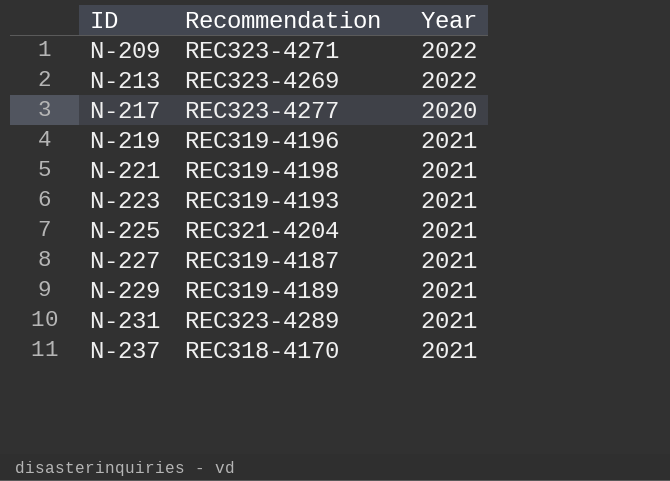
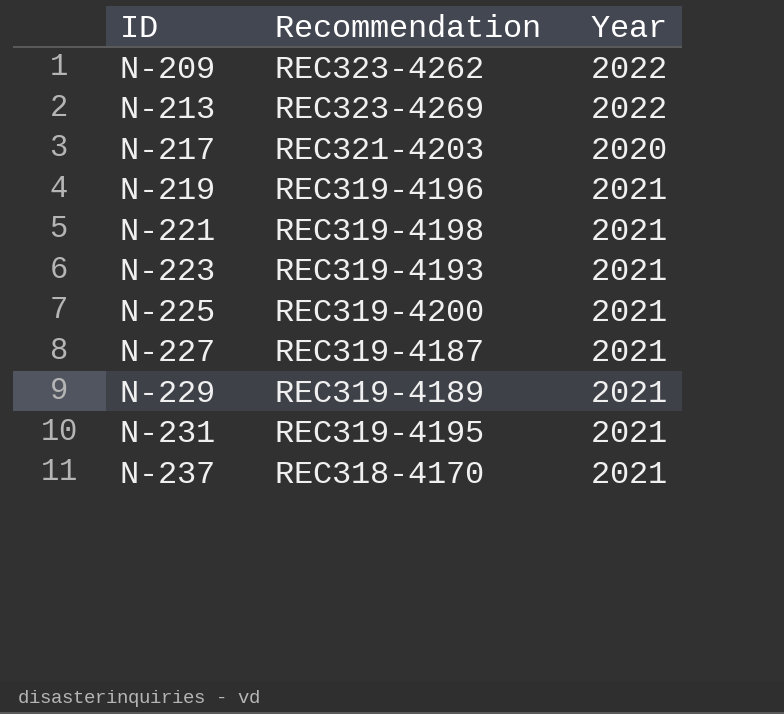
N-209 | Recommendation: REC323-4271 -> REC323-4262
N-217 | Recommendation: REC323-4277 -> REC321-4203
N-225 | Recommendation: REC321-4204 -> REC319-4200
N-231 | Recommendation: REC323-4289 -> REC319-4195

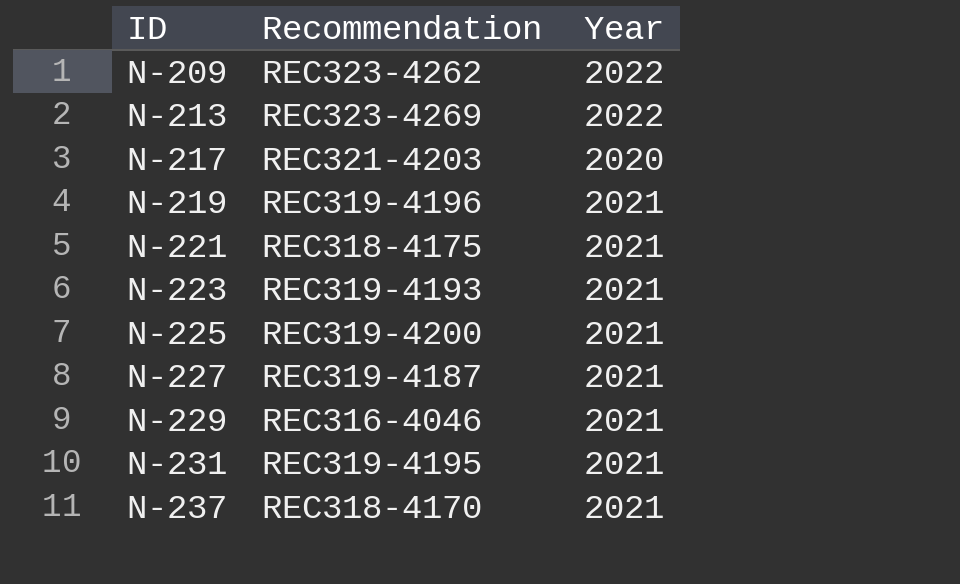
N-221 | Recommendation: REC319-4198 -> REC318-4175
N-229 | Recommendation: REC319-4189 -> REC316-4046

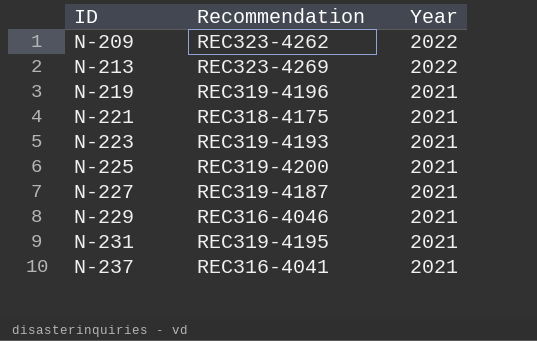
row N-217: REC321-4203 | 2020 -> none
N-237 | Recommendation: REC318-4170 -> REC316-4041

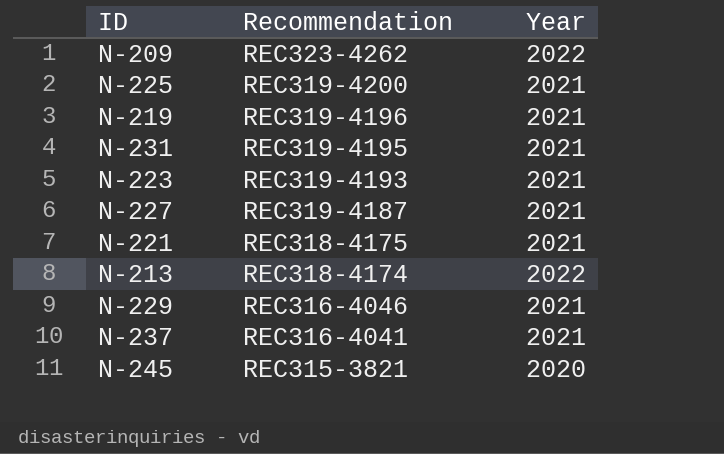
row order: ID ascending -> Recommendation descending
N-213 | Recommendation: REC323-4269 -> REC318-4174
row N-245: none -> REC315-3821 | 2020

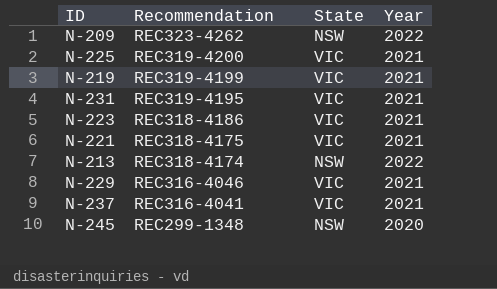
column State | position: none -> 3
row N-227: REC319-4187 | 2021 -> none
N-219 | Recommendation: REC319-4196 -> REC319-4199
N-223 | Recommendation: REC319-4193 -> REC318-4186
N-245 | Recommendation: REC315-3821 -> REC299-1348

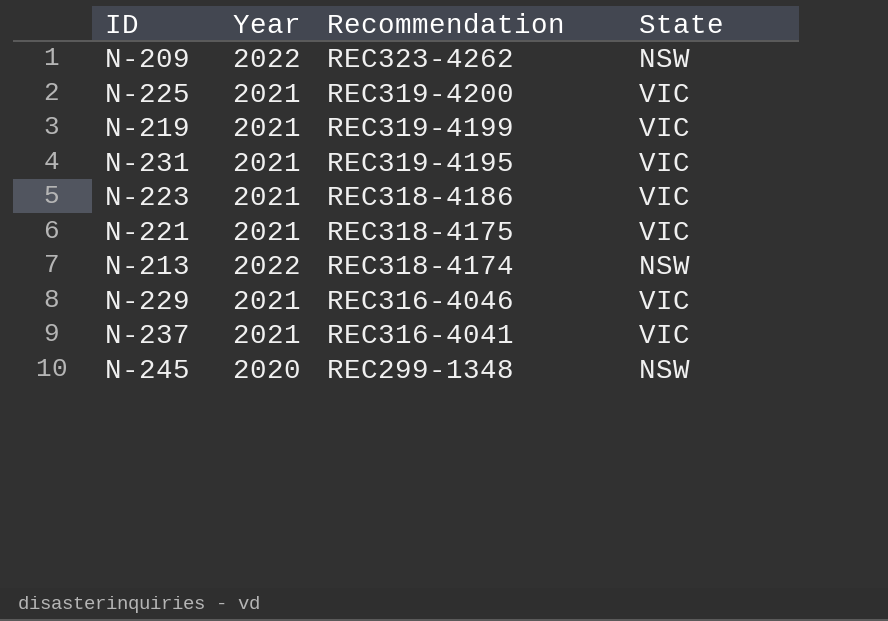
column Year | position: 4 -> 2

